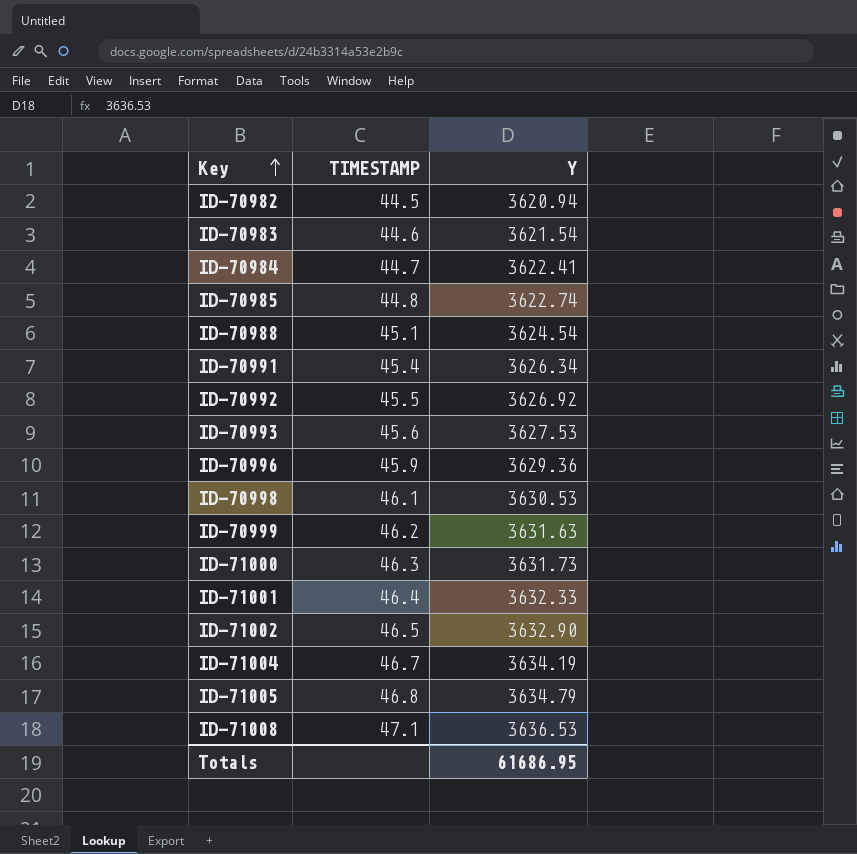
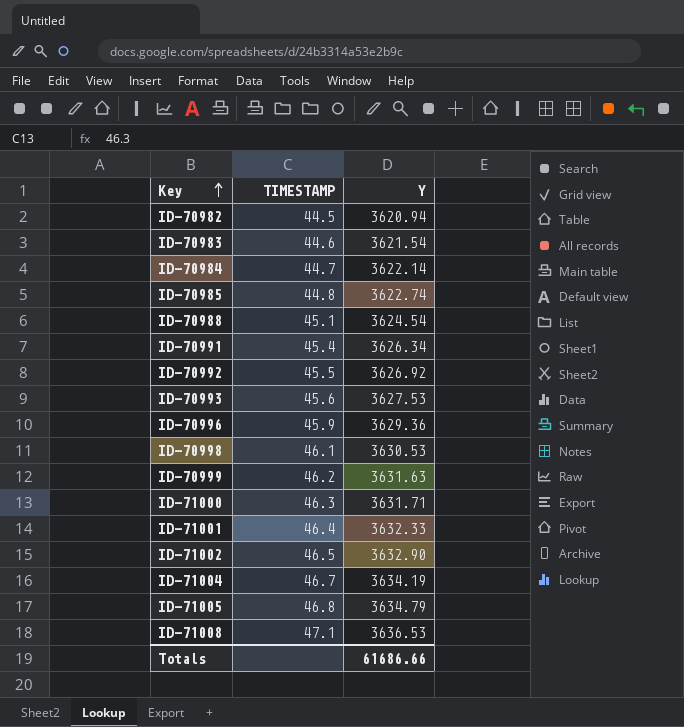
ID-70984 | Y: 3622.41 -> 3622.14
ID-71000 | Y: 3631.73 -> 3631.71
Totals | Y: 61686.95 -> 61686.66

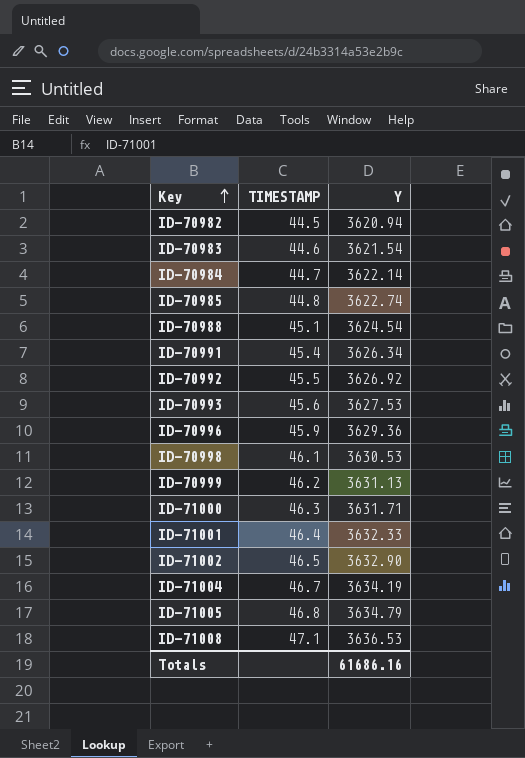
ID-70999 | Y: 3631.63 -> 3631.13
Totals | Y: 61686.66 -> 61686.16

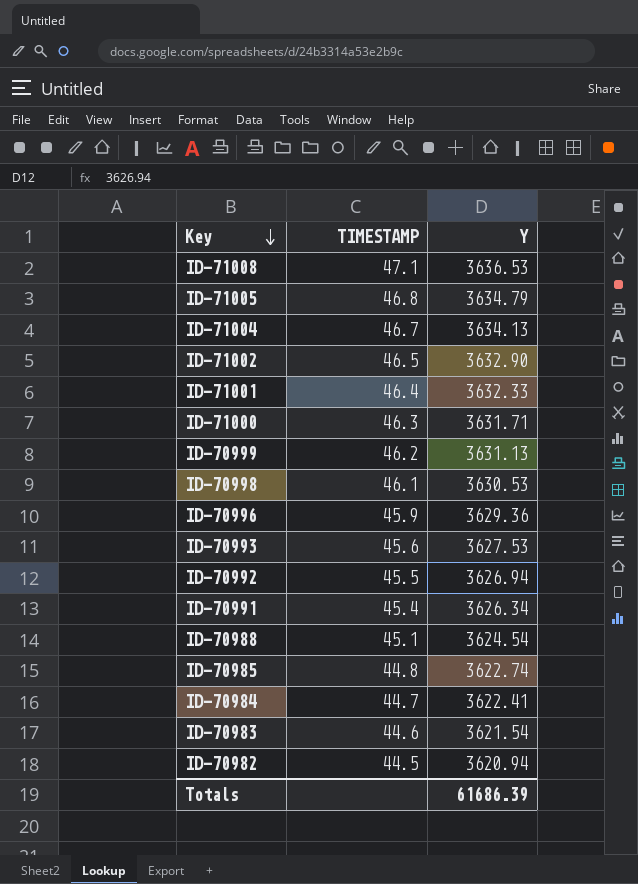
row order: Key ascending -> Key descending
ID-71004 | Y: 3634.19 -> 3634.13
ID-70992 | Y: 3626.92 -> 3626.94
ID-70984 | Y: 3622.14 -> 3622.41
Totals | Y: 61686.16 -> 61686.39

